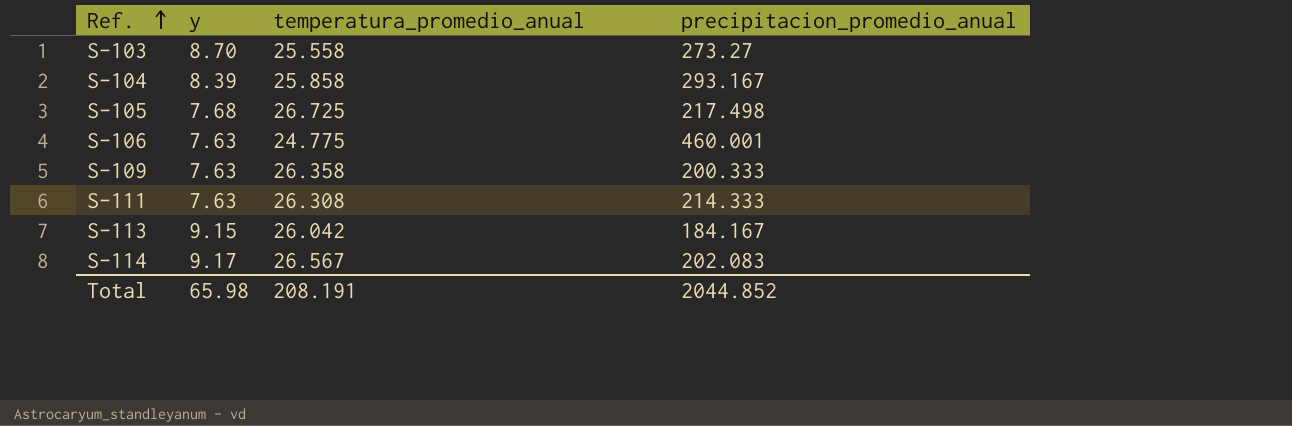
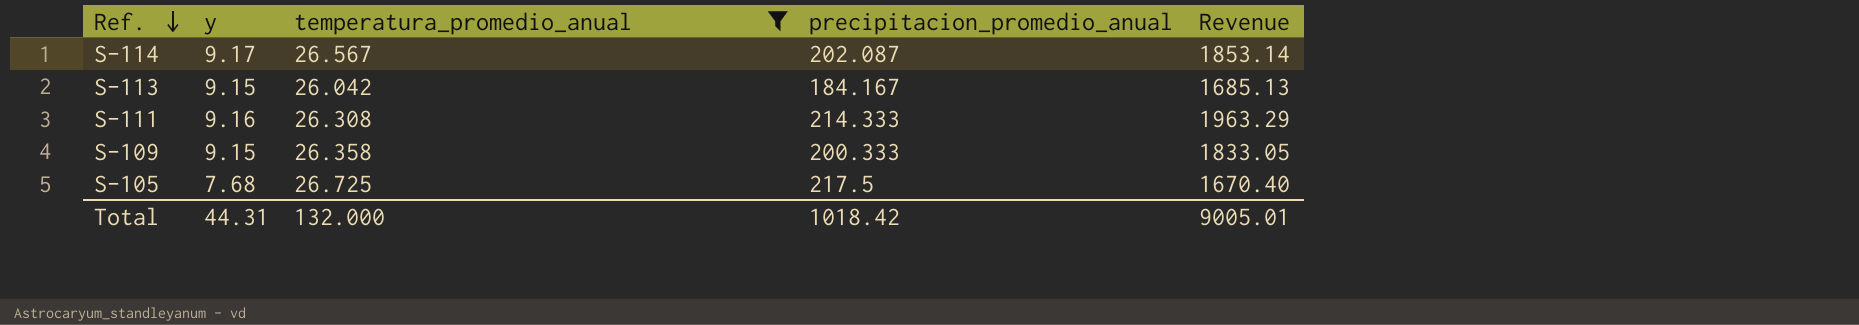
filter: none -> temperatura_promedio_anual >= 26.042
row order: Ref. ascending -> Ref. descending
column Revenue | formula: none -> [y] * [precipitacion_promedio_anual]
S-114 | precipitacion_promedio_anual: 202.083 -> 202.087
S-111 | y: 7.63 -> 9.16
S-109 | y: 7.63 -> 9.15
S-105 | precipitacion_promedio_anual: 217.498 -> 217.5
Total | y: 65.98 -> 44.31
Total | temperatura_promedio_anual: 208.191 -> 132.000
Total | precipitacion_promedio_anual: 2044.852 -> 1018.42

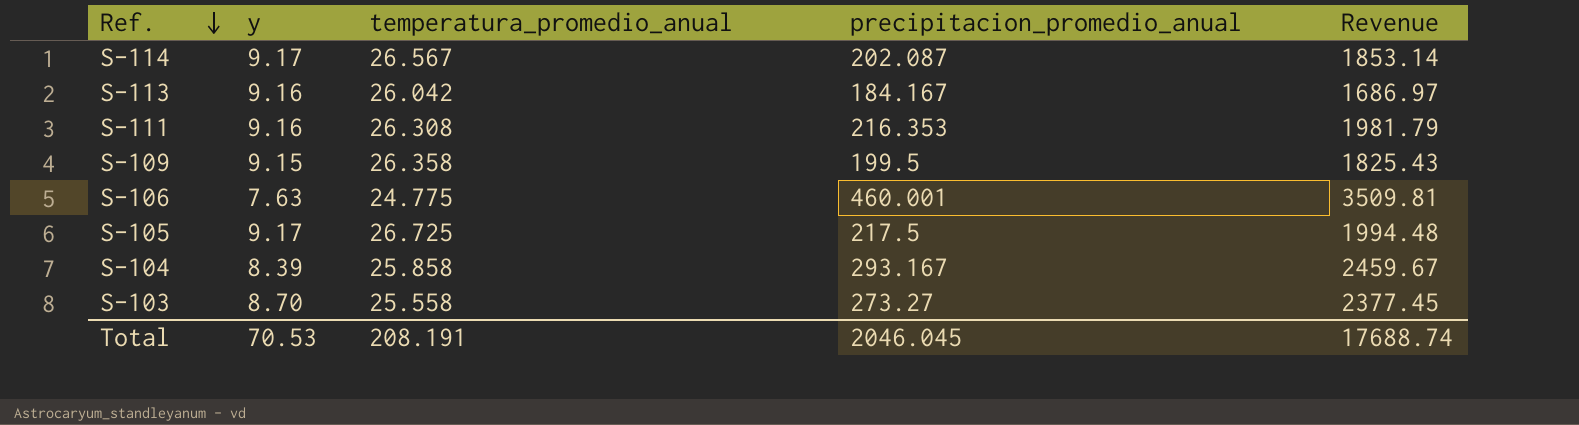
filter: temperatura_promedio_anual >= 26.042 -> none
S-113 | y: 9.15 -> 9.16
S-113 | Revenue: 1685.13 -> 1686.97
S-111 | precipitacion_promedio_anual: 214.333 -> 216.353
S-111 | Revenue: 1963.29 -> 1981.79
S-109 | precipitacion_promedio_anual: 200.333 -> 199.5
S-109 | Revenue: 1833.05 -> 1825.43
S-105 | y: 7.68 -> 9.17
S-105 | Revenue: 1670.40 -> 1994.48
Total | y: 44.31 -> 70.53
Total | temperatura_promedio_anual: 132.000 -> 208.191
Total | precipitacion_promedio_anual: 1018.42 -> 2046.045
Total | Revenue: 9005.01 -> 17688.74

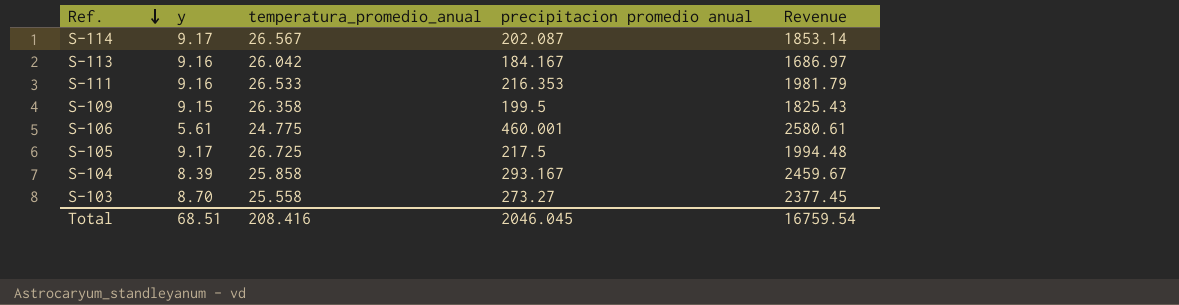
column name: precipitacion_promedio_anual -> precipitacion promedio anual
S-111 | temperatura_promedio_anual: 26.308 -> 26.533
S-106 | y: 7.63 -> 5.61
S-106 | Revenue: 3509.81 -> 2580.61
Total | y: 70.53 -> 68.51
Total | temperatura_promedio_anual: 208.191 -> 208.416
Total | Revenue: 17688.74 -> 16759.54

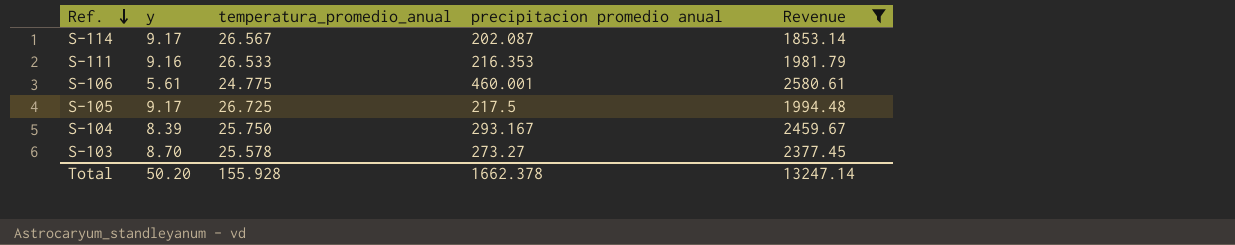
filter: none -> Revenue >= 1853.14
S-104 | temperatura_promedio_anual: 25.858 -> 25.750
S-103 | temperatura_promedio_anual: 25.558 -> 25.578
Total | y: 68.51 -> 50.20
Total | temperatura_promedio_anual: 208.416 -> 155.928
Total | precipitacion promedio anual: 2046.045 -> 1662.378
Total | Revenue: 16759.54 -> 13247.14

